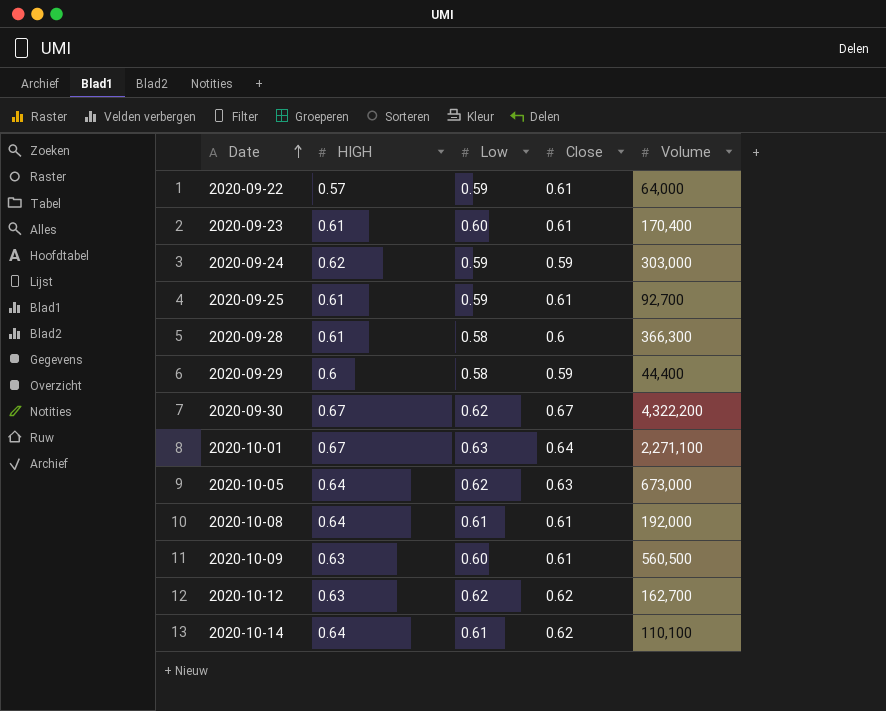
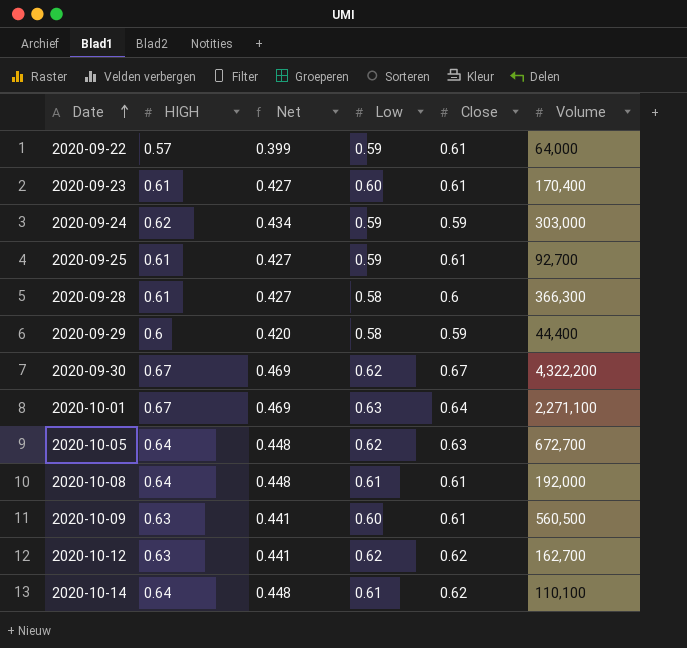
column Net | formula: none -> [HIGH] * 0.7
2020-10-05 | Volume: 673,000 -> 672,700

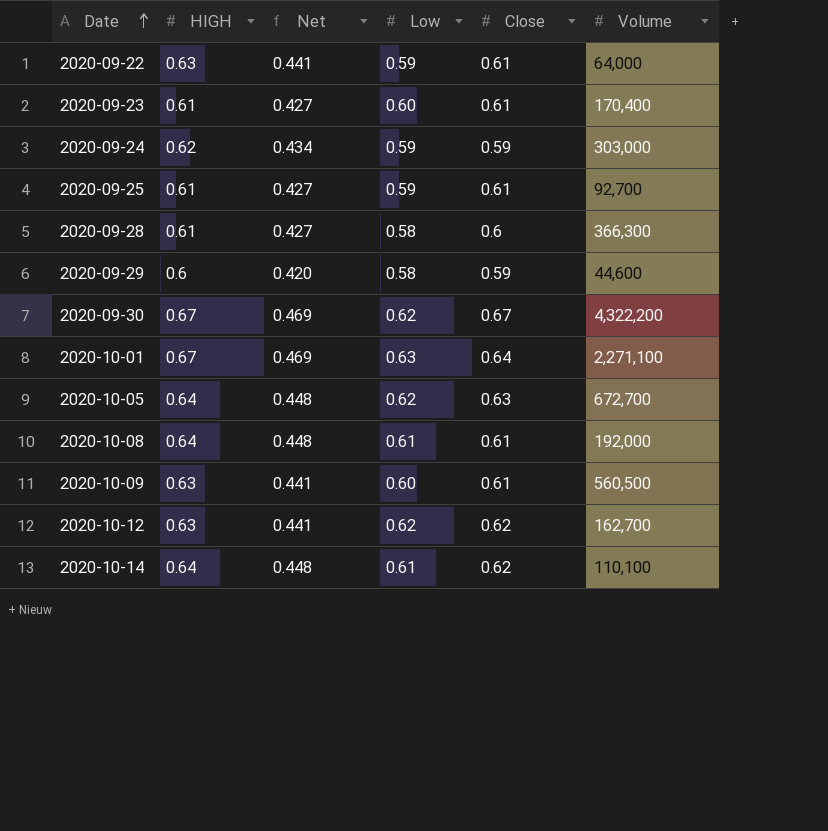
2020-09-22 | HIGH: 0.57 -> 0.63
2020-09-22 | Net: 0.399 -> 0.441
2020-09-29 | Volume: 44,400 -> 44,600

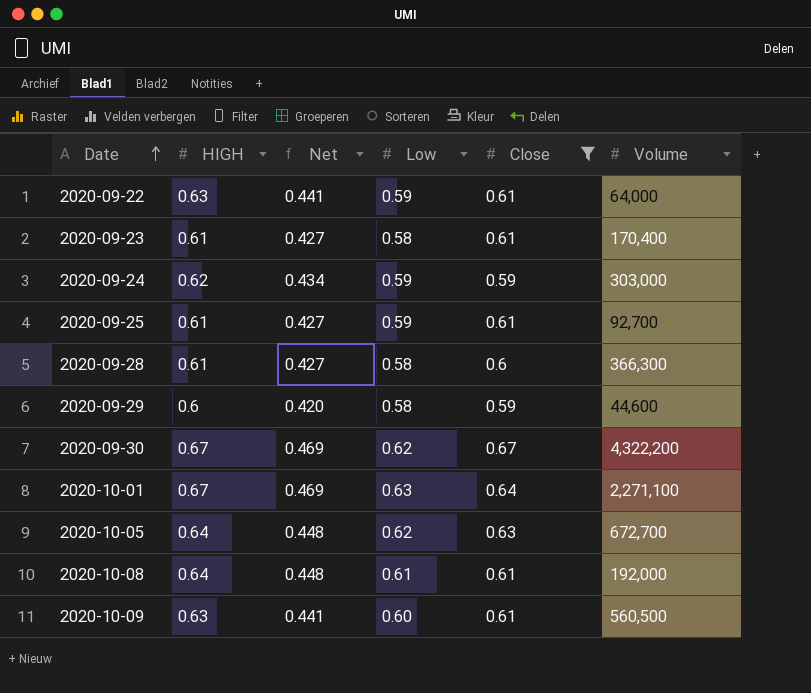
filter: none -> Close != 0.62
2020-09-23 | Low: 0.60 -> 0.58

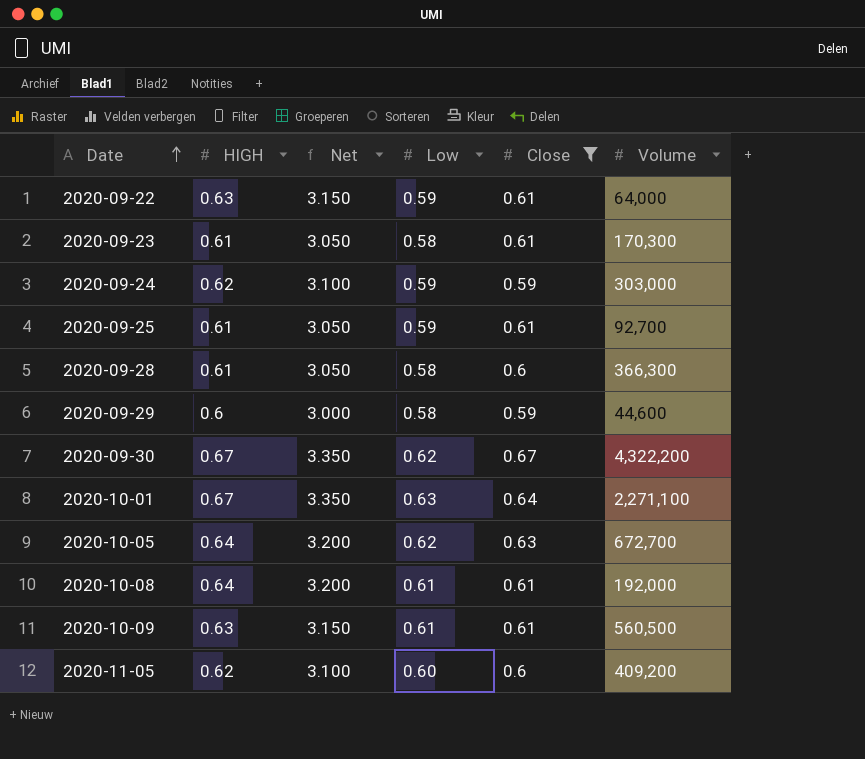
column Net | formula: [HIGH] * 0.7 -> [HIGH] * 5
2020-09-23 | Volume: 170,400 -> 170,300
2020-10-09 | Low: 0.60 -> 0.61
row 2020-11-05: none -> 0.62 | 3.100 | 0.60 | 0.6 | 409,200

